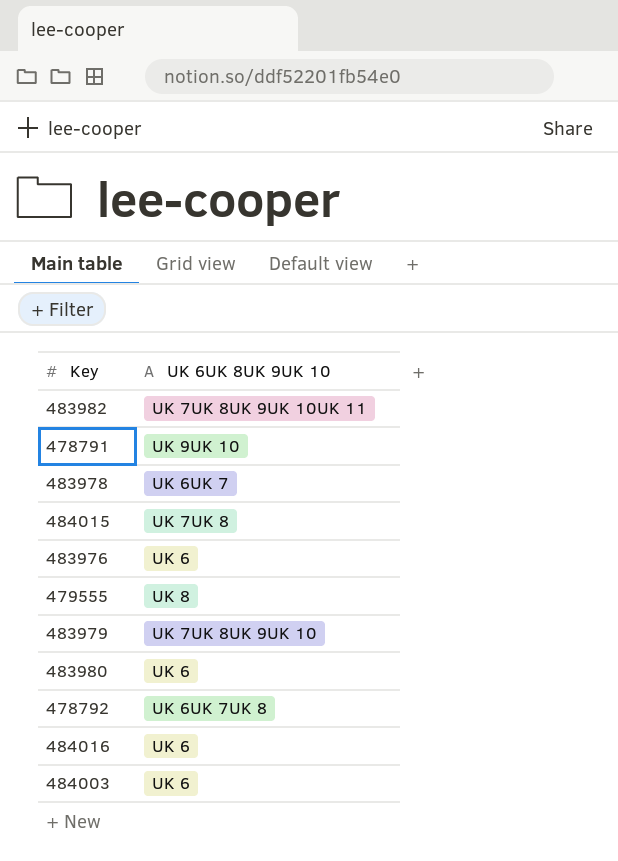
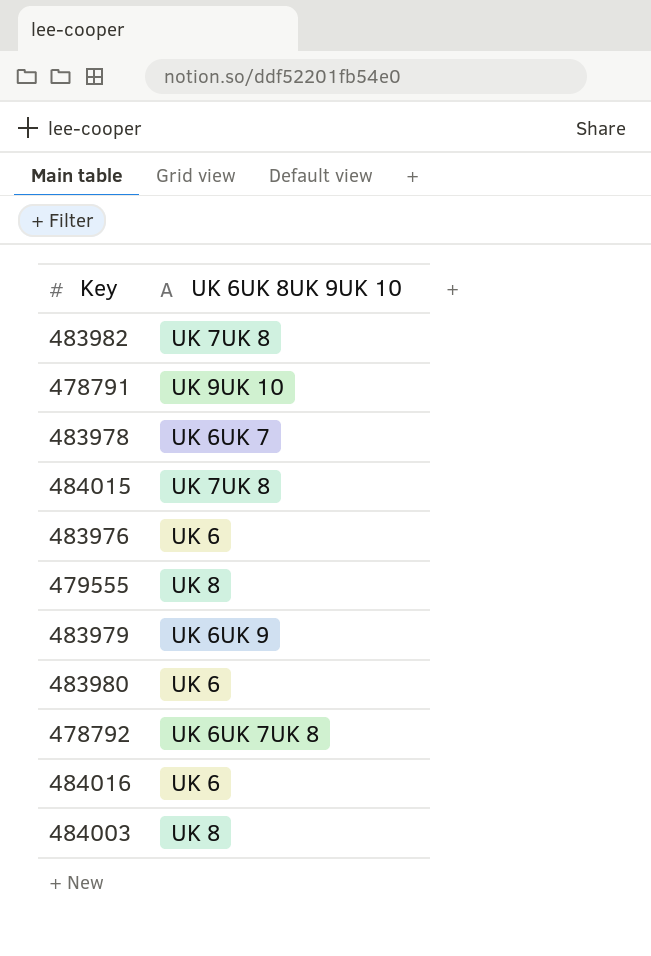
483982 | UK 6UK 8UK 9UK 10: UK 7UK 8UK 9UK 10UK 11 -> UK 7UK 8
483979 | UK 6UK 8UK 9UK 10: UK 7UK 8UK 9UK 10 -> UK 6UK 9
484003 | UK 6UK 8UK 9UK 10: UK 6 -> UK 8

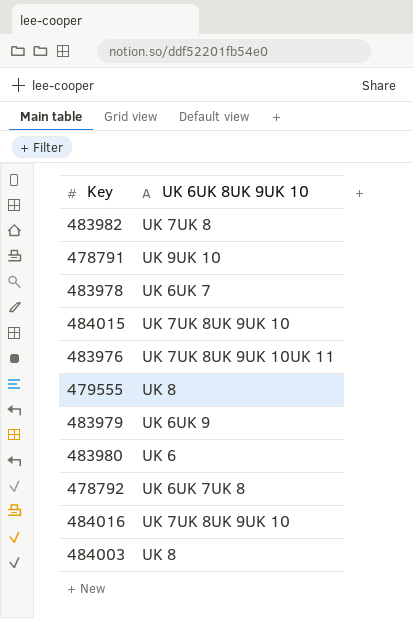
484015 | UK 6UK 8UK 9UK 10: UK 7UK 8 -> UK 7UK 8UK 9UK 10
483976 | UK 6UK 8UK 9UK 10: UK 6 -> UK 7UK 8UK 9UK 10UK 11
484016 | UK 6UK 8UK 9UK 10: UK 6 -> UK 7UK 8UK 9UK 10

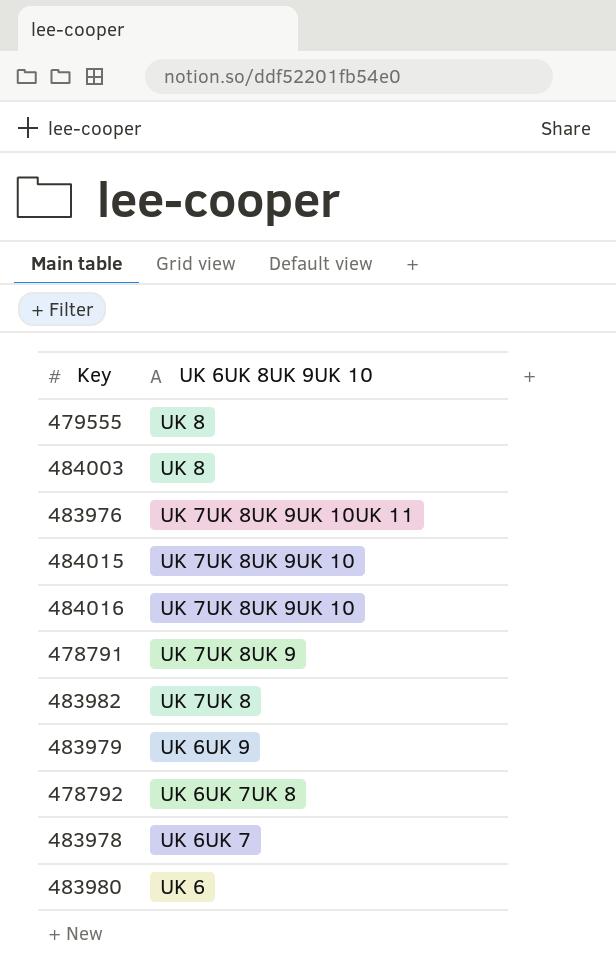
row order: none -> UK 6UK 8UK 9UK 10 descending
478791 | UK 6UK 8UK 9UK 10: UK 9UK 10 -> UK 7UK 8UK 9

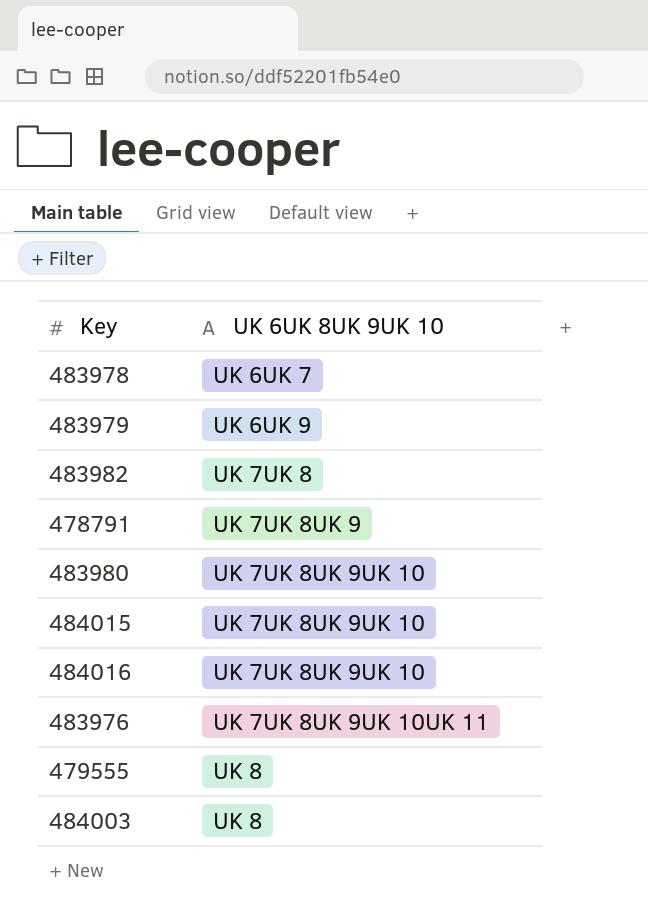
row order: UK 6UK 8UK 9UK 10 descending -> UK 6UK 8UK 9UK 10 ascending
row 478792: UK 6UK 7UK 8 -> none
483980 | UK 6UK 8UK 9UK 10: UK 6 -> UK 7UK 8UK 9UK 10

